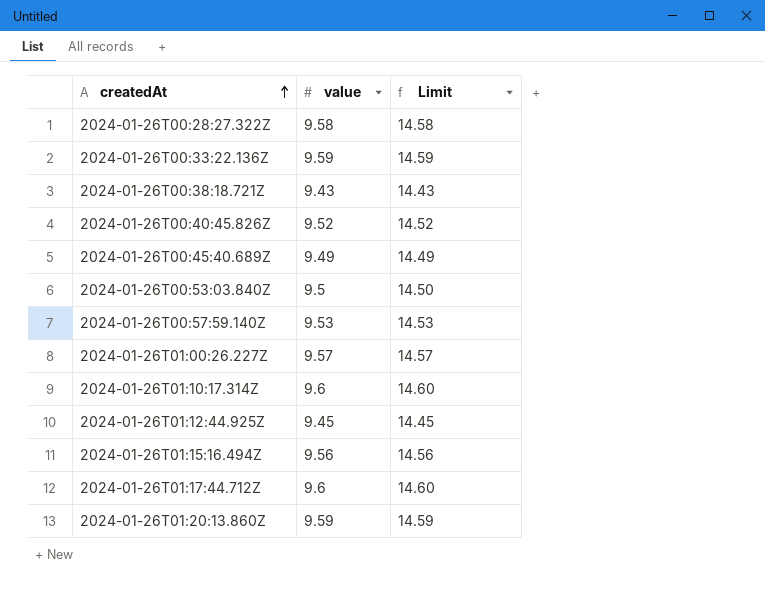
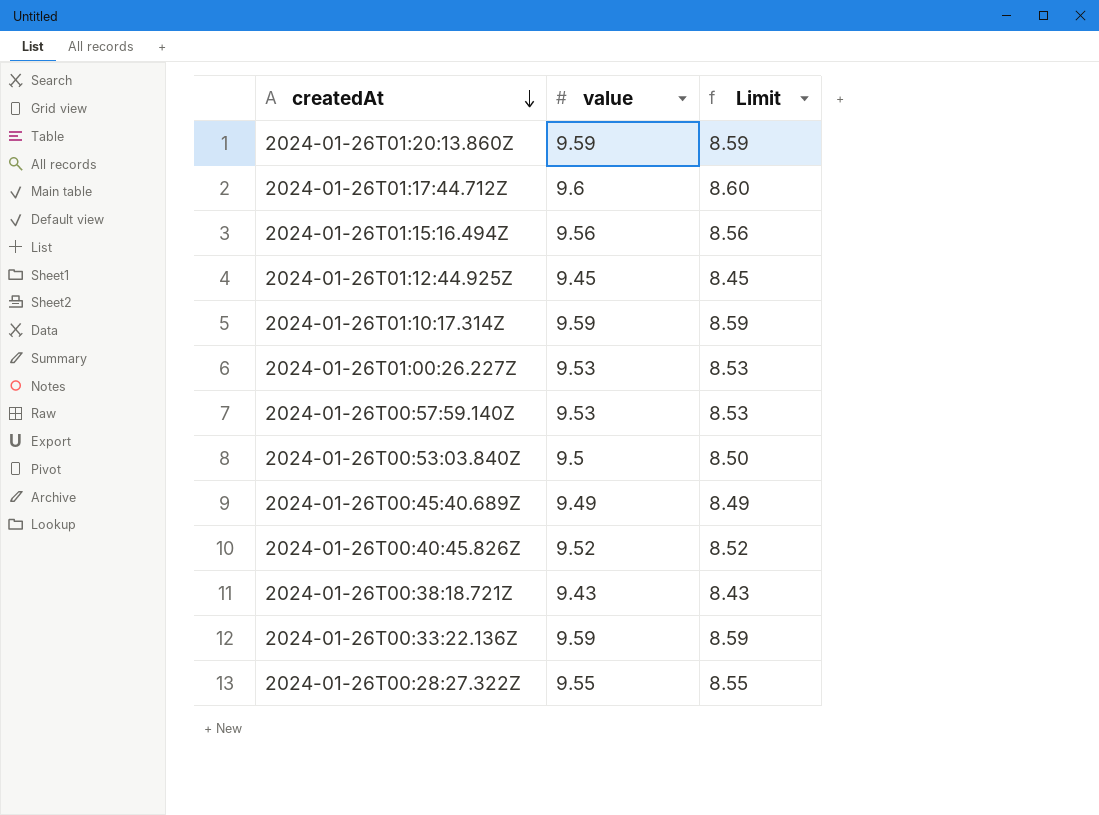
row order: createdAt ascending -> createdAt descending
column Limit | formula: [value] + 5 -> [value] - 1
2024-01-26T01:10:17.314Z | value: 9.6 -> 9.59
2024-01-26T01:00:26.227Z | value: 9.57 -> 9.53
2024-01-26T00:28:27.322Z | value: 9.58 -> 9.55

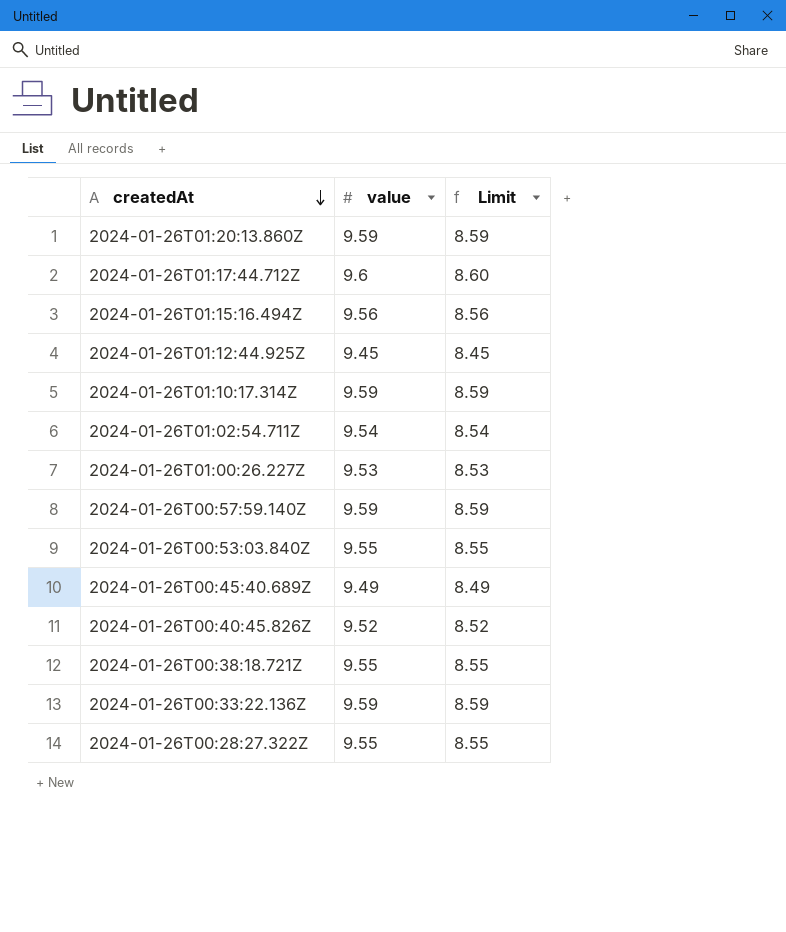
row 2024-01-26T01:02:54.711Z: none -> 9.54 | 8.54
2024-01-26T00:57:59.140Z | value: 9.53 -> 9.59
2024-01-26T00:57:59.140Z | Limit: 8.53 -> 8.59
2024-01-26T00:53:03.840Z | value: 9.5 -> 9.55
2024-01-26T00:53:03.840Z | Limit: 8.50 -> 8.55
2024-01-26T00:38:18.721Z | value: 9.43 -> 9.55
2024-01-26T00:38:18.721Z | Limit: 8.43 -> 8.55

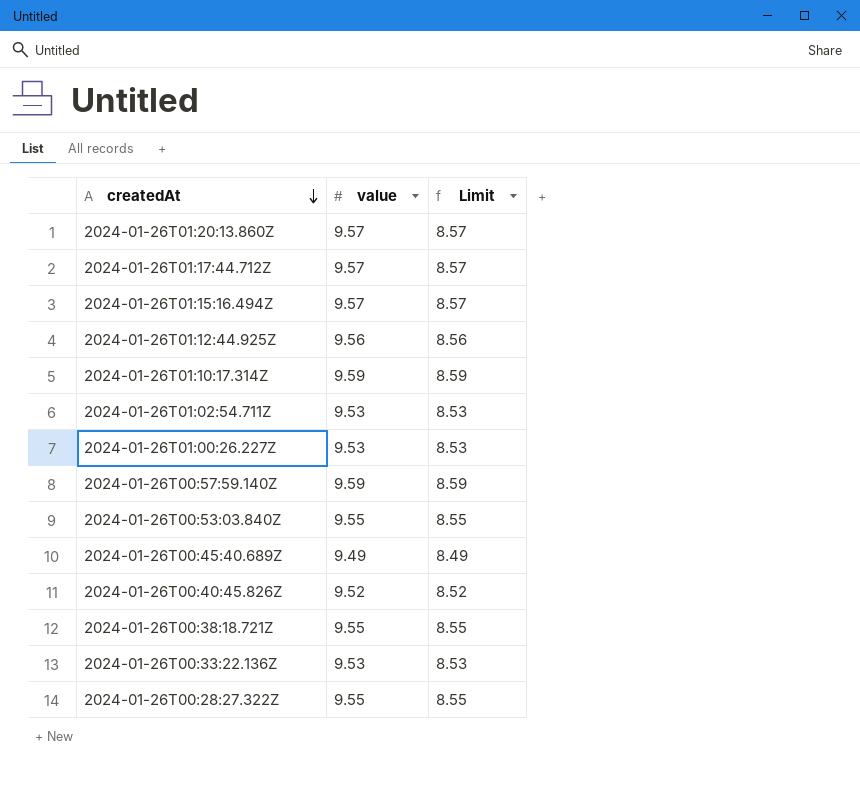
2024-01-26T01:20:13.860Z | value: 9.59 -> 9.57
2024-01-26T01:20:13.860Z | Limit: 8.59 -> 8.57
2024-01-26T01:17:44.712Z | value: 9.6 -> 9.57
2024-01-26T01:17:44.712Z | Limit: 8.60 -> 8.57
2024-01-26T01:15:16.494Z | value: 9.56 -> 9.57
2024-01-26T01:15:16.494Z | Limit: 8.56 -> 8.57
2024-01-26T01:12:44.925Z | value: 9.45 -> 9.56
2024-01-26T01:12:44.925Z | Limit: 8.45 -> 8.56
2024-01-26T01:02:54.711Z | value: 9.54 -> 9.53
2024-01-26T01:02:54.711Z | Limit: 8.54 -> 8.53
2024-01-26T00:33:22.136Z | value: 9.59 -> 9.53
2024-01-26T00:33:22.136Z | Limit: 8.59 -> 8.53

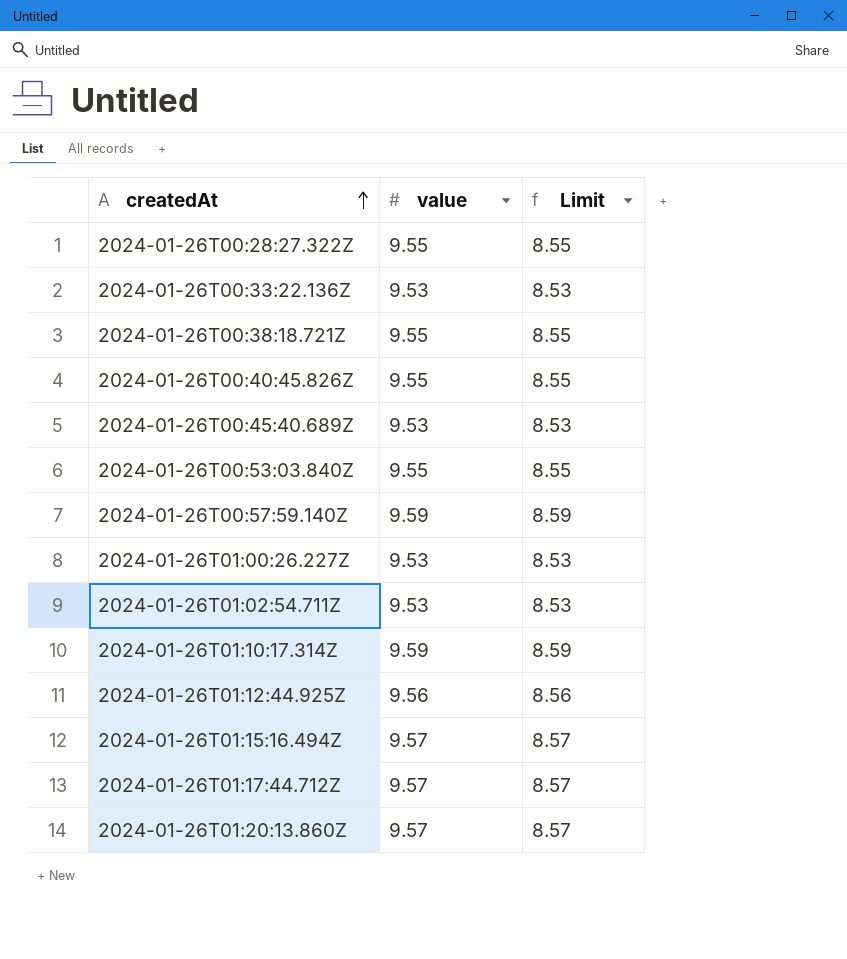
row order: createdAt descending -> createdAt ascending
2024-01-26T00:40:45.826Z | value: 9.52 -> 9.55
2024-01-26T00:40:45.826Z | Limit: 8.52 -> 8.55
2024-01-26T00:45:40.689Z | value: 9.49 -> 9.53
2024-01-26T00:45:40.689Z | Limit: 8.49 -> 8.53

